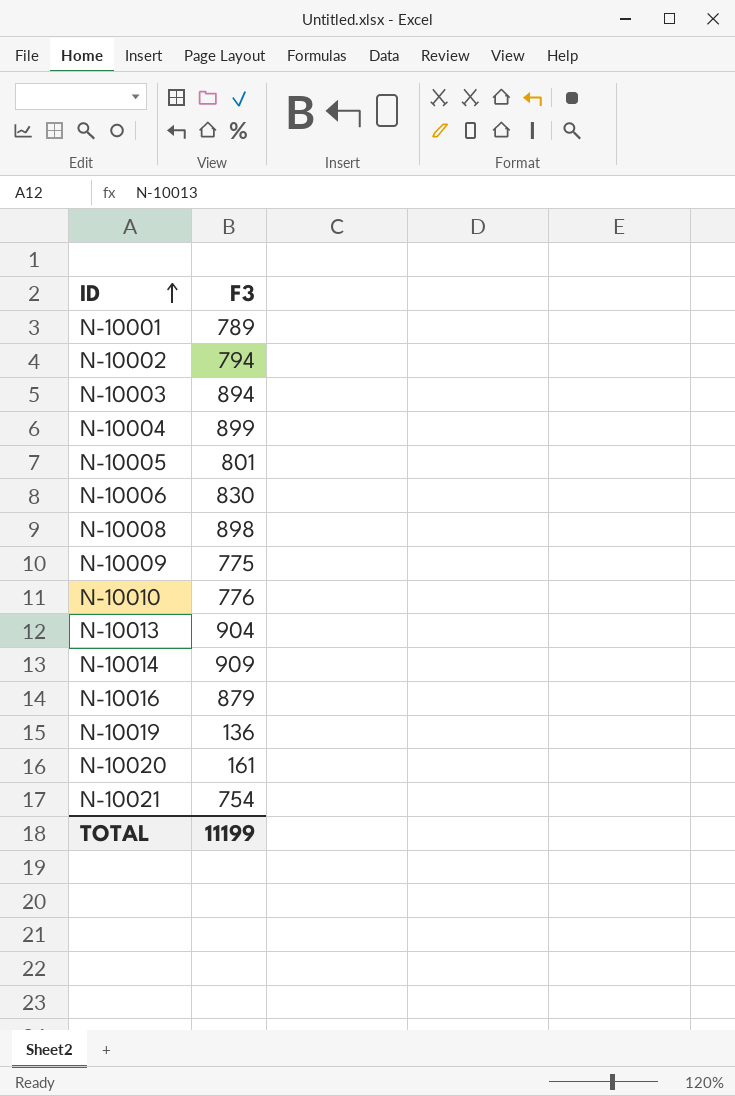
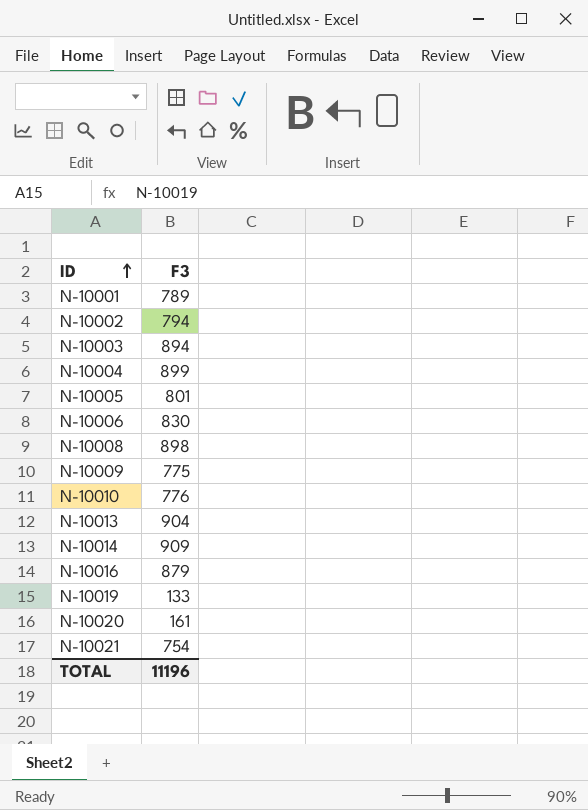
N-10019 | F3: 136 -> 133
TOTAL | F3: 11199 -> 11196

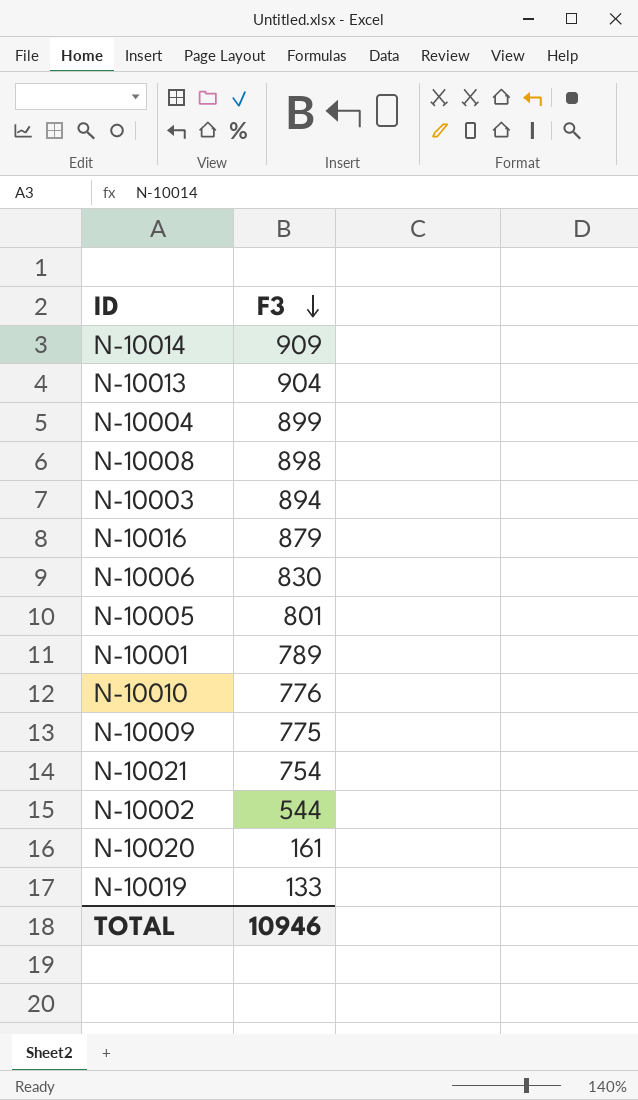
row order: ID ascending -> F3 descending
N-10002 | F3: 794 -> 544
TOTAL | F3: 11196 -> 10946

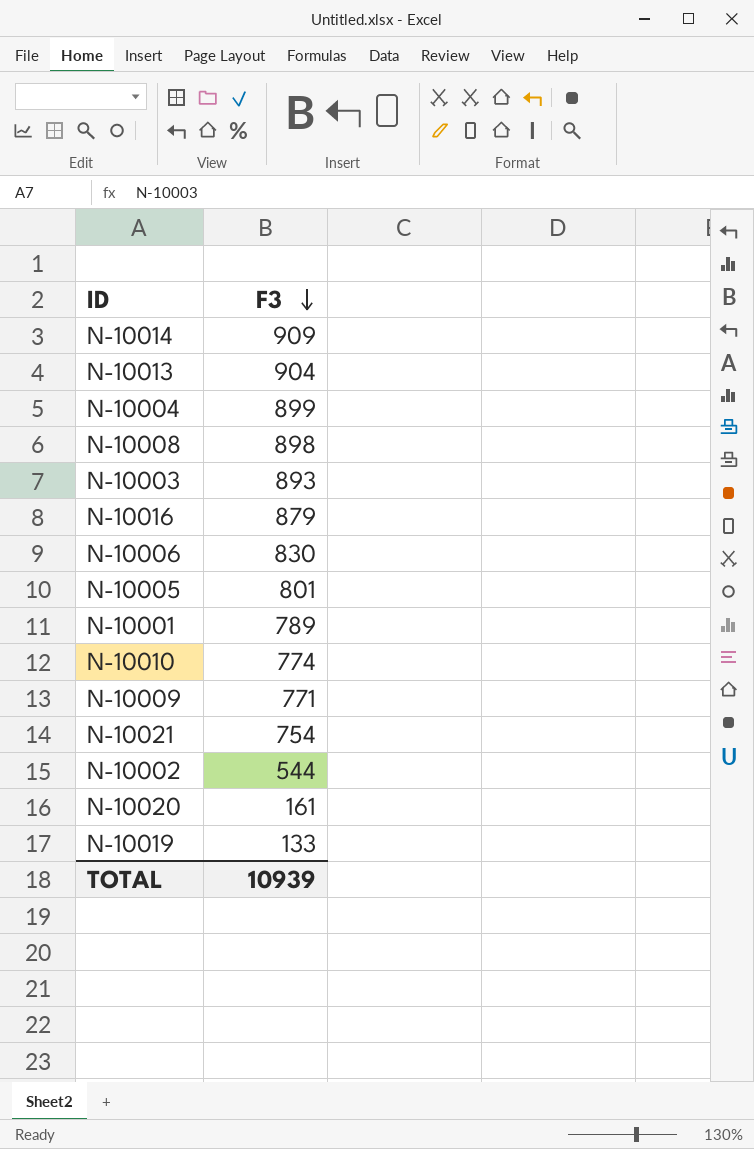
N-10003 | F3: 894 -> 893
N-10010 | F3: 776 -> 774
N-10009 | F3: 775 -> 771
TOTAL | F3: 10946 -> 10939

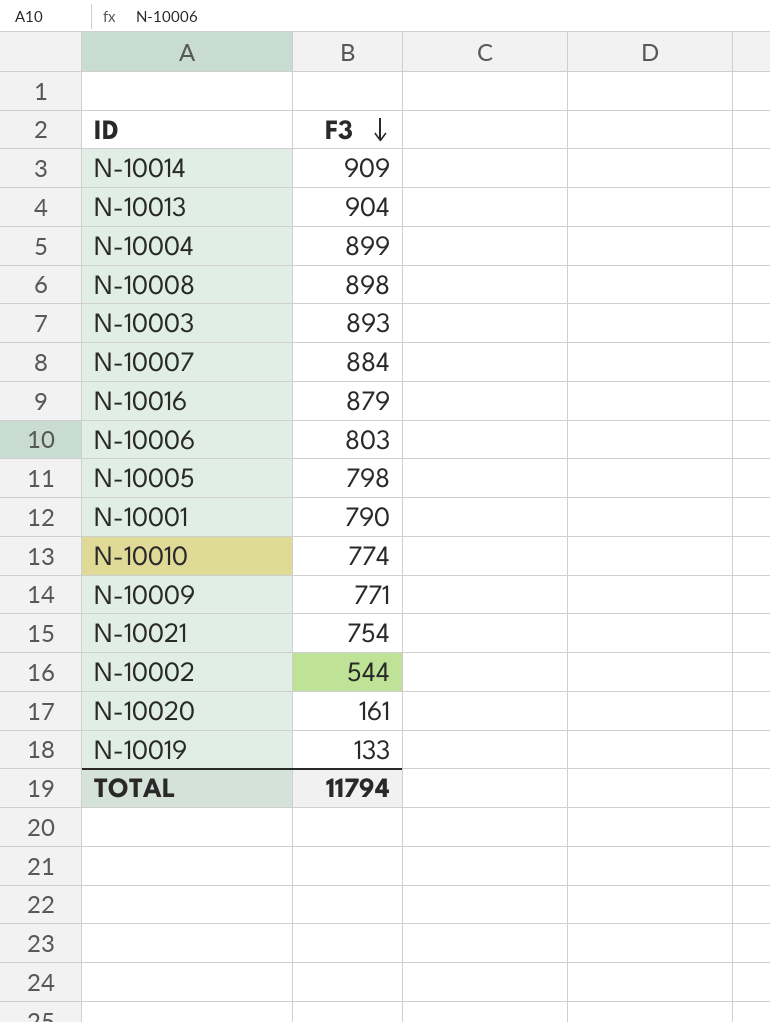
row N-10007: none -> 884
N-10006 | F3: 830 -> 803
N-10005 | F3: 801 -> 798
N-10001 | F3: 789 -> 790
TOTAL | F3: 10939 -> 11794

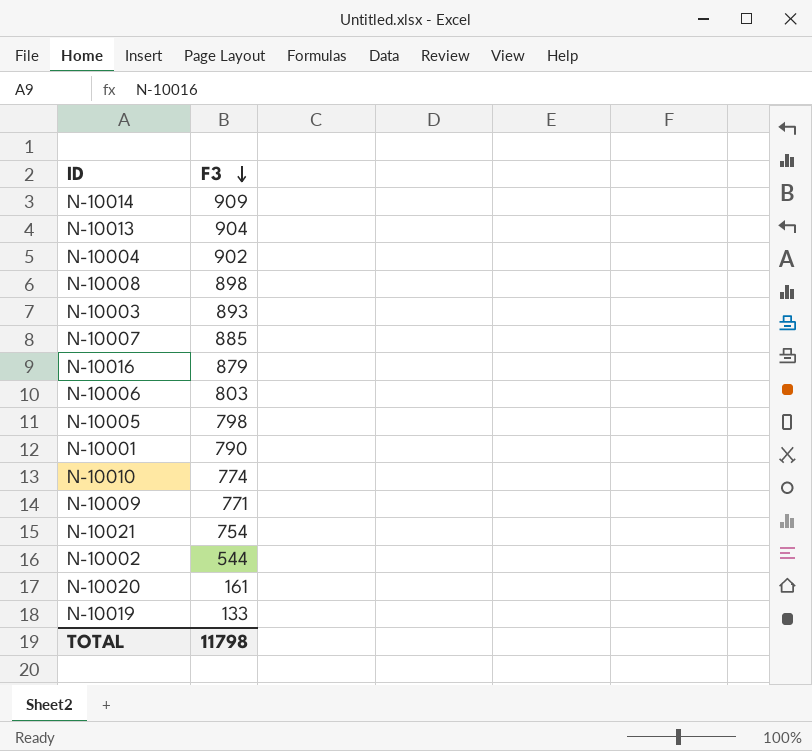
N-10004 | F3: 899 -> 902
N-10007 | F3: 884 -> 885
TOTAL | F3: 11794 -> 11798

